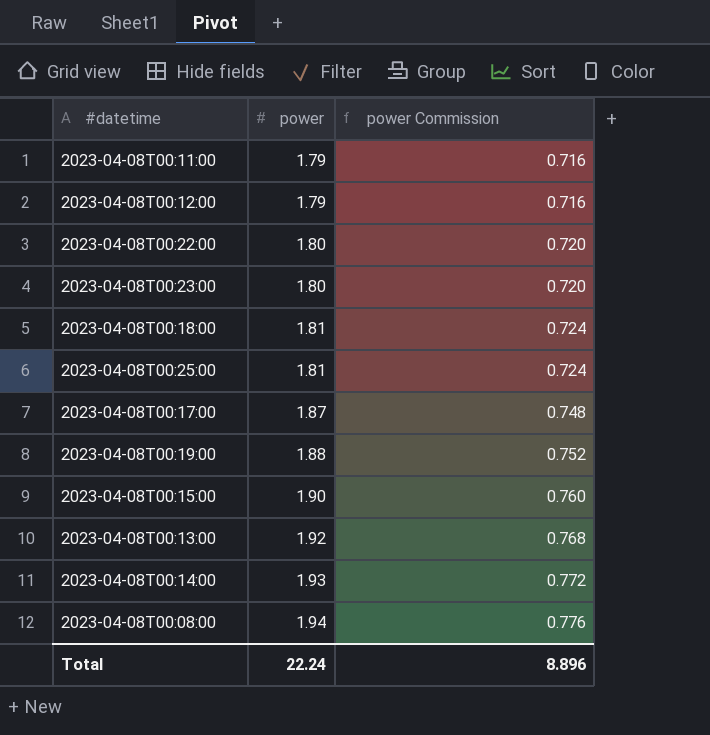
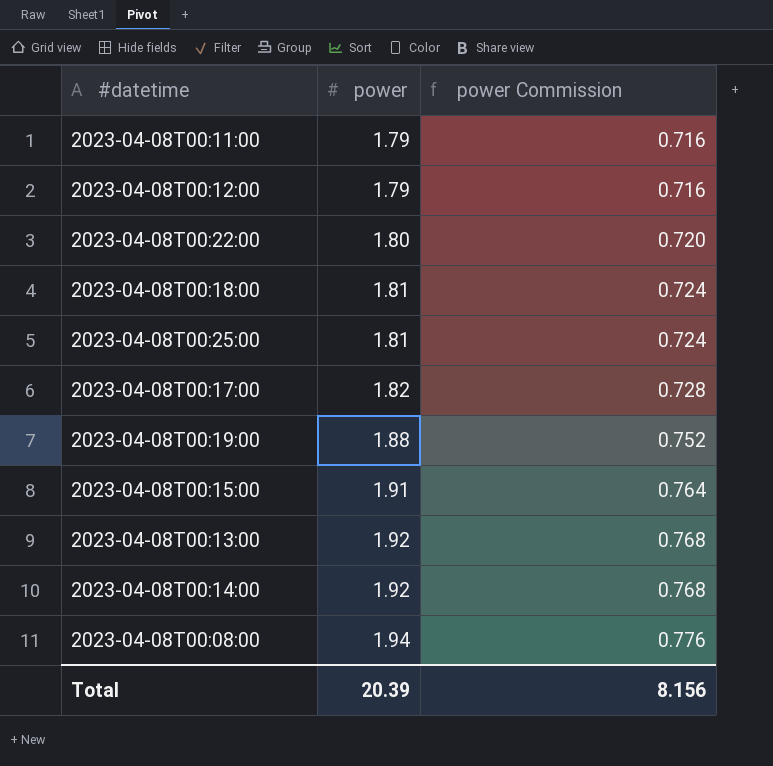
row 2023-04-08T00:23:00: 1.80 | 0.720 -> none
2023-04-08T00:17:00 | power: 1.87 -> 1.82
2023-04-08T00:17:00 | power Commission: 0.748 -> 0.728
2023-04-08T00:15:00 | power: 1.90 -> 1.91
2023-04-08T00:15:00 | power Commission: 0.760 -> 0.764
2023-04-08T00:14:00 | power: 1.93 -> 1.92
2023-04-08T00:14:00 | power Commission: 0.772 -> 0.768
Total | power: 22.24 -> 20.39
Total | power Commission: 8.896 -> 8.156

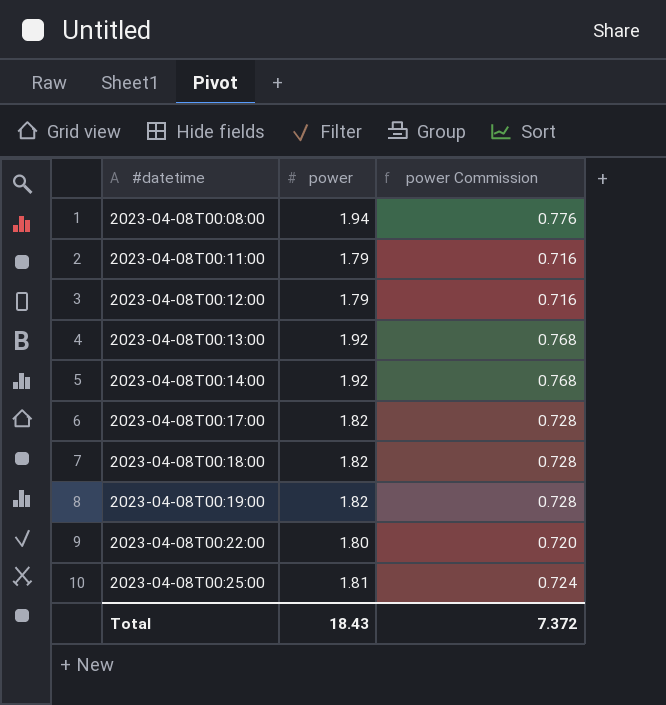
row order: power ascending -> #datetime ascending
row 2023-04-08T00:15:00: 1.91 | 0.764 -> none
2023-04-08T00:18:00 | power: 1.81 -> 1.82
2023-04-08T00:18:00 | power Commission: 0.724 -> 0.728
2023-04-08T00:19:00 | power: 1.88 -> 1.82
2023-04-08T00:19:00 | power Commission: 0.752 -> 0.728
Total | power: 20.39 -> 18.43
Total | power Commission: 8.156 -> 7.372

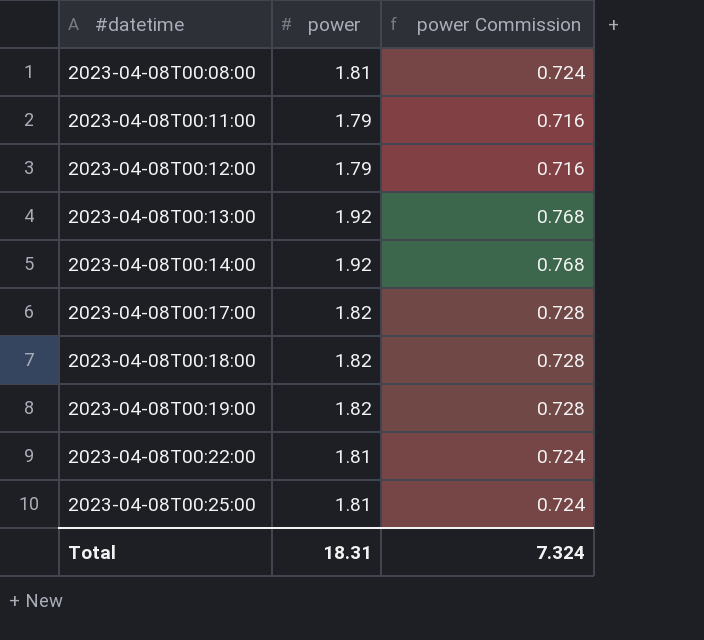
2023-04-08T00:08:00 | power: 1.94 -> 1.81
2023-04-08T00:08:00 | power Commission: 0.776 -> 0.724
2023-04-08T00:22:00 | power: 1.80 -> 1.81
2023-04-08T00:22:00 | power Commission: 0.720 -> 0.724
Total | power: 18.43 -> 18.31
Total | power Commission: 7.372 -> 7.324

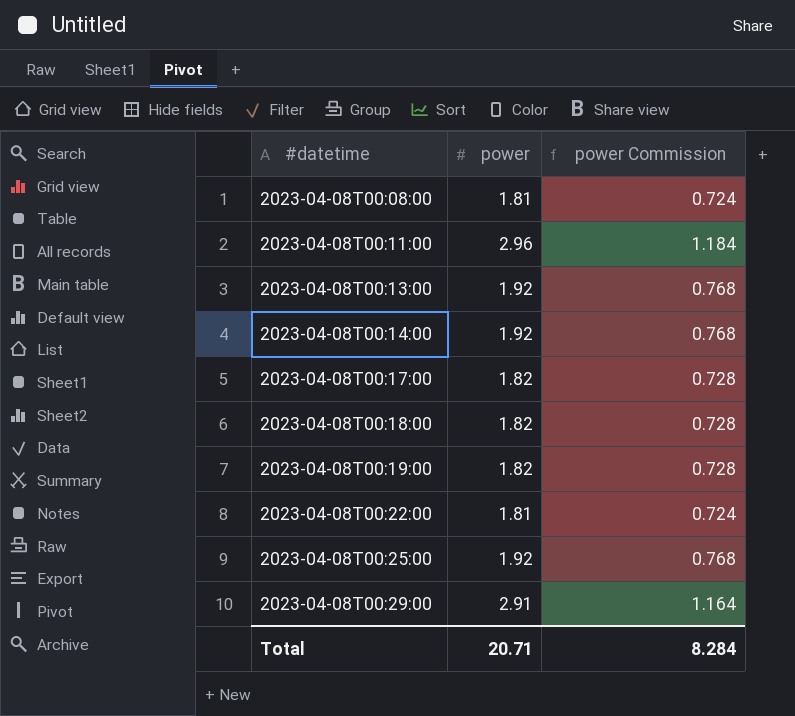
row 2023-04-08T00:12:00: 1.79 | 0.716 -> none
2023-04-08T00:11:00 | power: 1.79 -> 2.96
2023-04-08T00:11:00 | power Commission: 0.716 -> 1.184
2023-04-08T00:25:00 | power: 1.81 -> 1.92
2023-04-08T00:25:00 | power Commission: 0.724 -> 0.768
row 2023-04-08T00:29:00: none -> 2.91 | 1.164
Total | power: 18.31 -> 20.71
Total | power Commission: 7.324 -> 8.284

